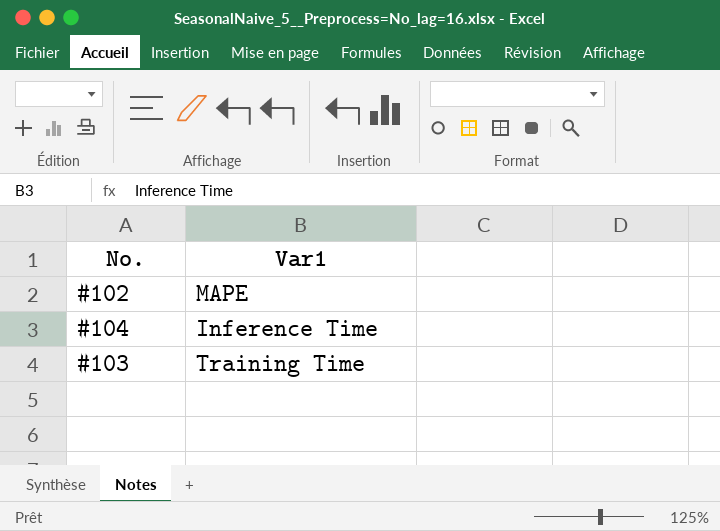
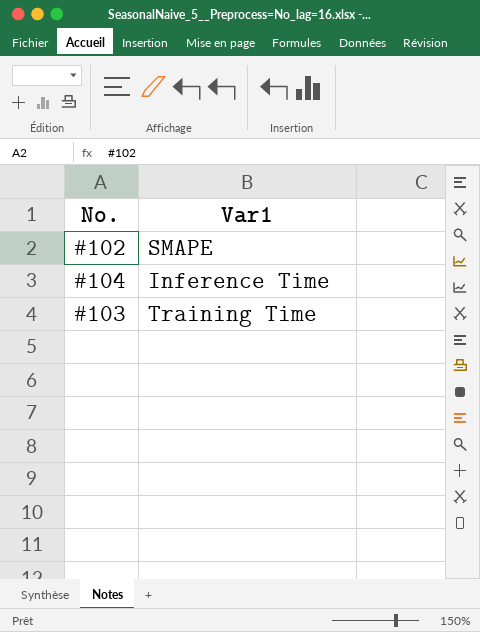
#102 | Var1: MAPE -> SMAPE

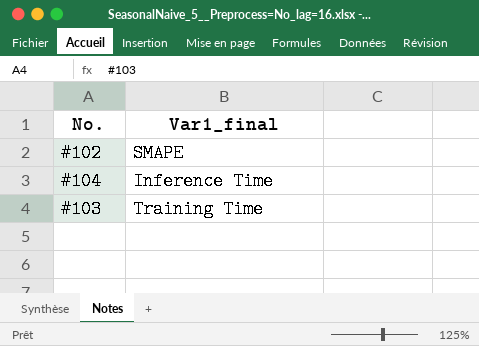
column name: Var1 -> Var1_final

